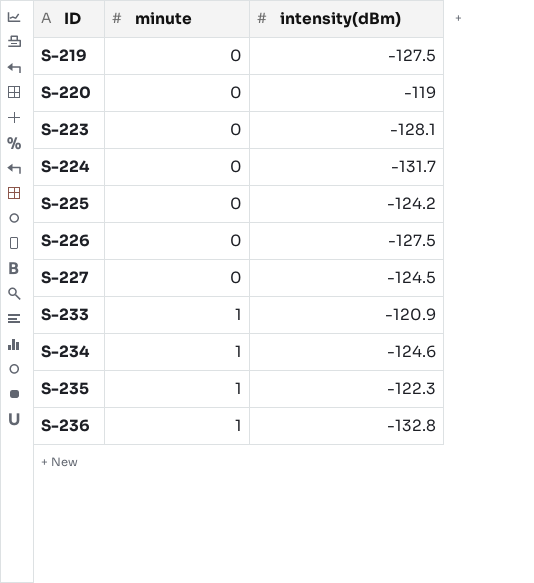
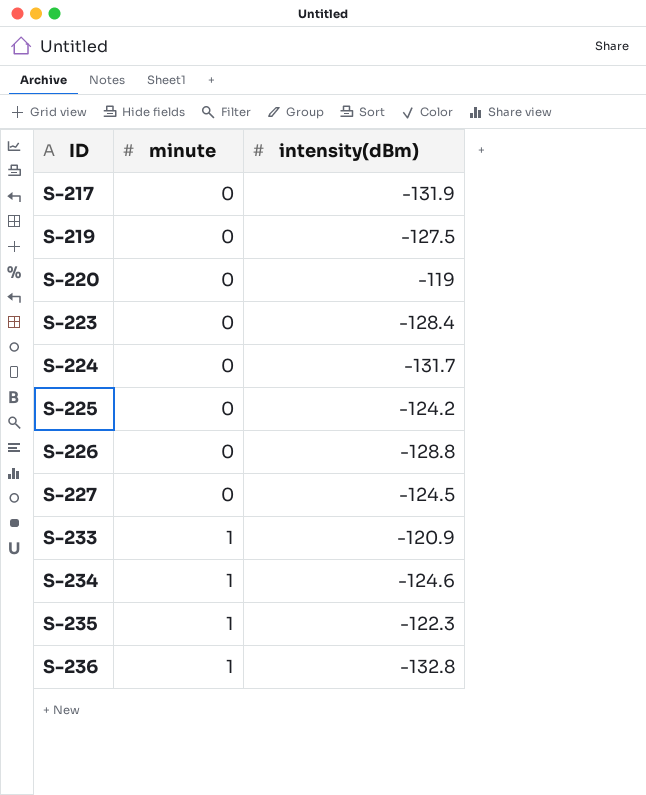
row S-217: none -> 0 | -131.9
S-223 | intensity(dBm): -128.1 -> -128.4
S-226 | intensity(dBm): -127.5 -> -128.8

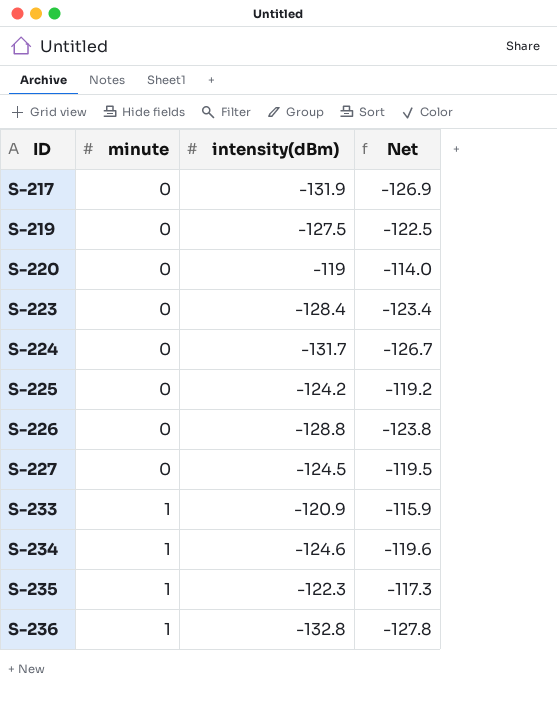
column Net | formula: none -> [intensity(dBm)] + 5

